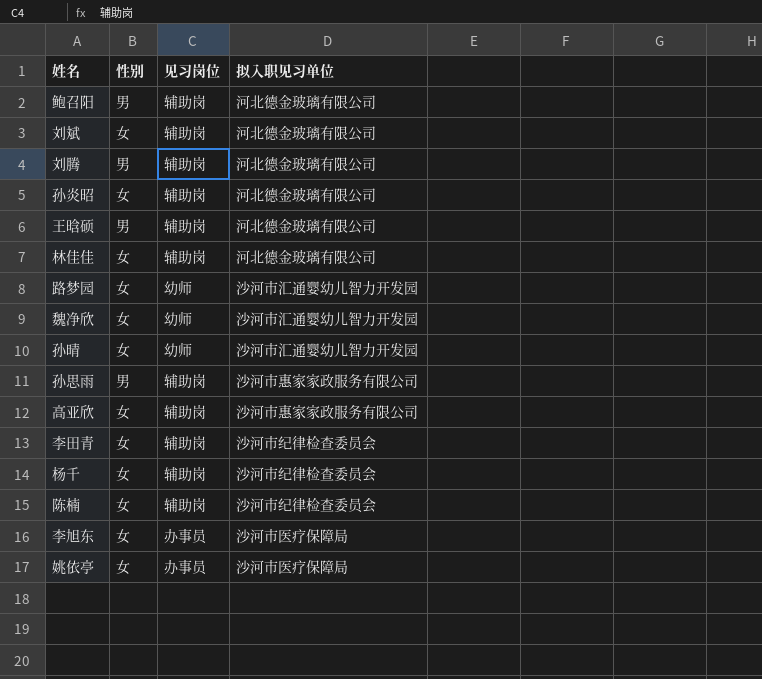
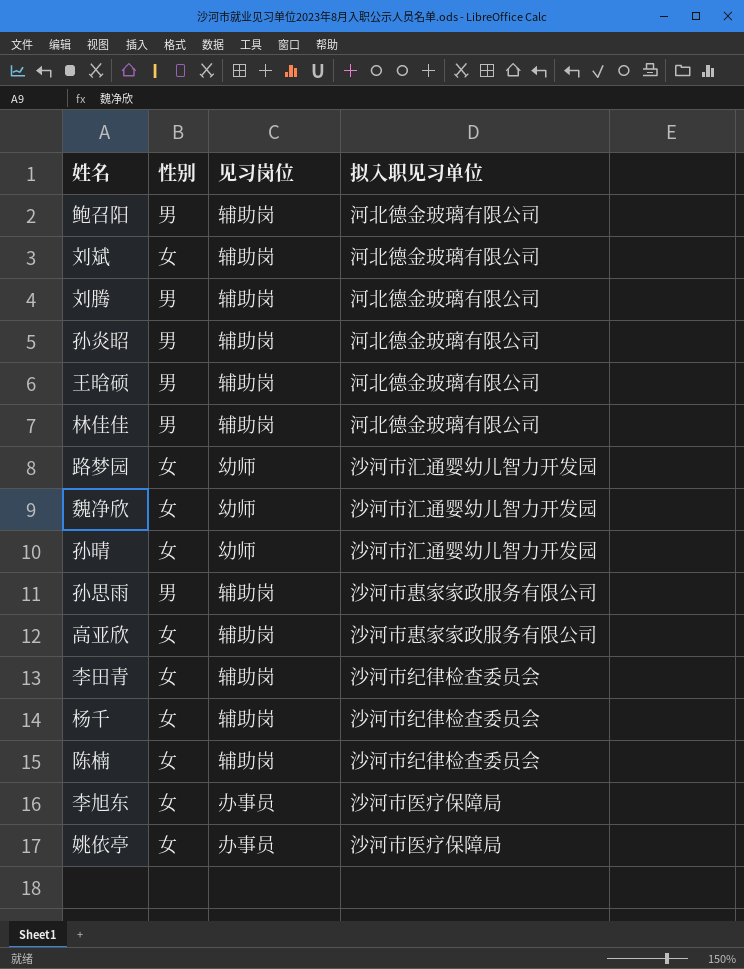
孙炎昭 | 性别: 女 -> 男
林佳佳 | 性别: 女 -> 男

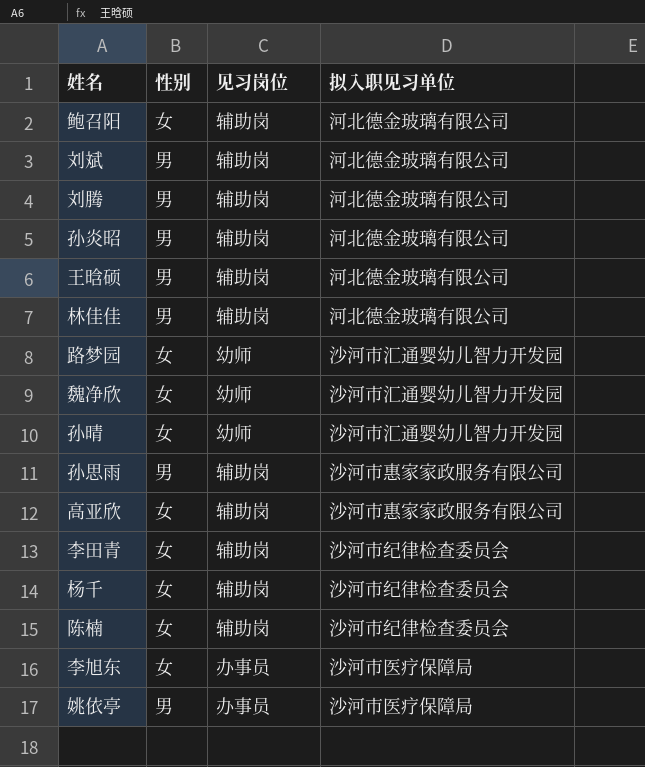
鲍召阳 | 性别: 男 -> 女
刘斌 | 性别: 女 -> 男
姚依亭 | 性别: 女 -> 男

